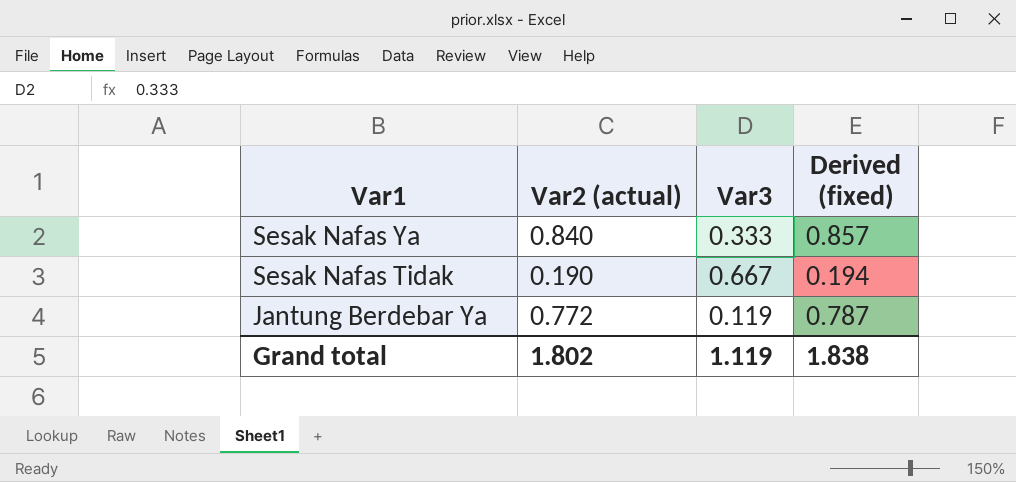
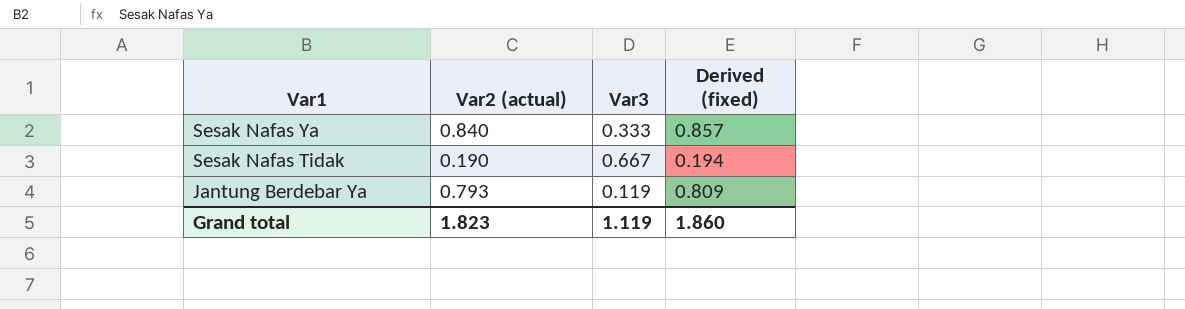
Jantung Berdebar Ya | Var2 (actual): 0.772 -> 0.793
Jantung Berdebar Ya | Derived (fixed): 0.787 -> 0.809
Grand total | Var2 (actual): 1.802 -> 1.823
Grand total | Derived (fixed): 1.838 -> 1.860

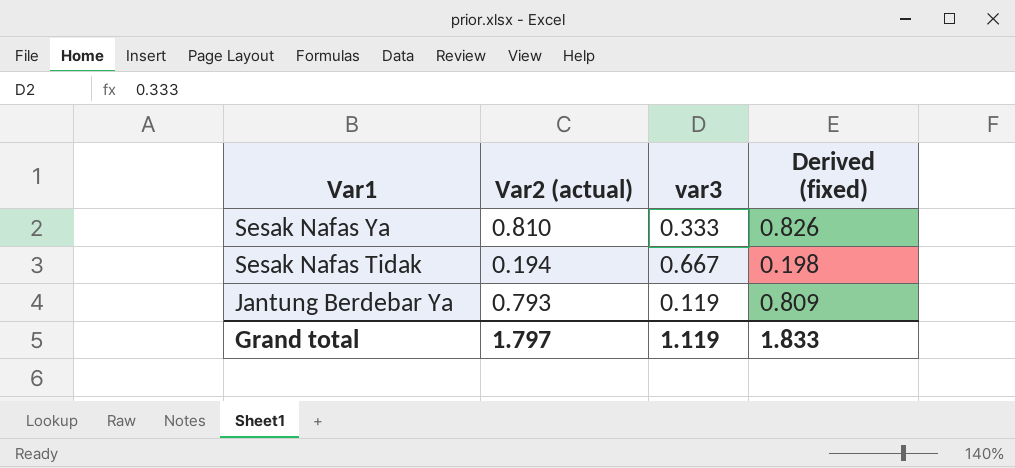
column name: Var3 -> var3
Sesak Nafas Ya | Var2 (actual): 0.840 -> 0.810
Sesak Nafas Ya | Derived (fixed): 0.857 -> 0.826
Sesak Nafas Tidak | Var2 (actual): 0.190 -> 0.194
Sesak Nafas Tidak | Derived (fixed): 0.194 -> 0.198
Grand total | Var2 (actual): 1.823 -> 1.797
Grand total | Derived (fixed): 1.860 -> 1.833

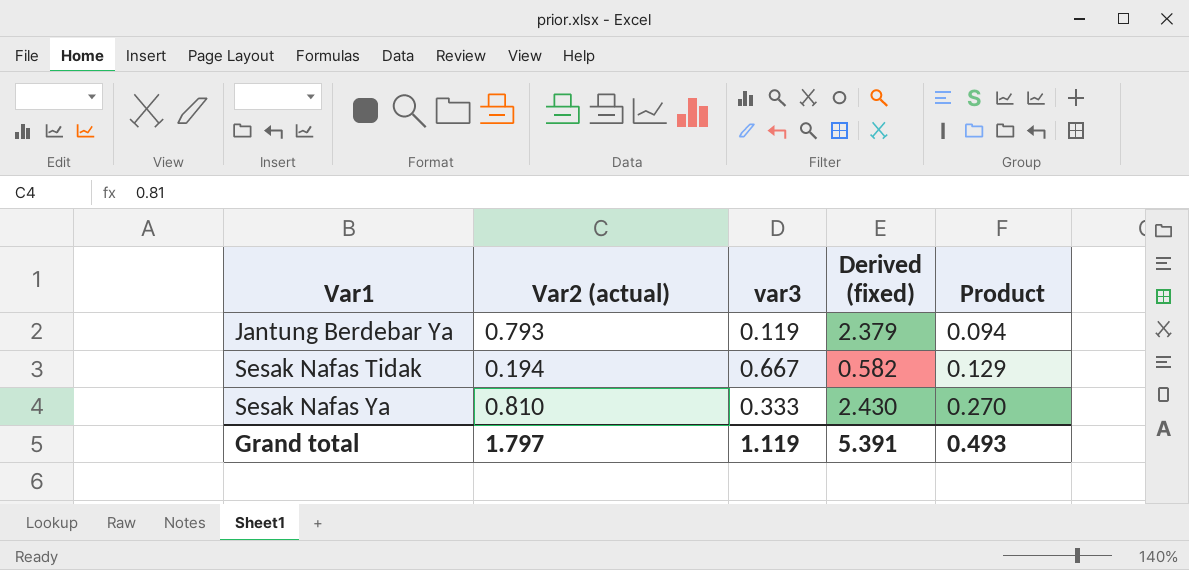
row order: Var1 descending -> Var1 ascending
column Derived (fixed) | formula: [Var2 (actual)] * 1.02 -> [Var2 (actual)] * 3
column Product | formula: none -> [Var2 (actual)] * [var3]
Grand total | Derived (fixed): 1.833 -> 5.391

